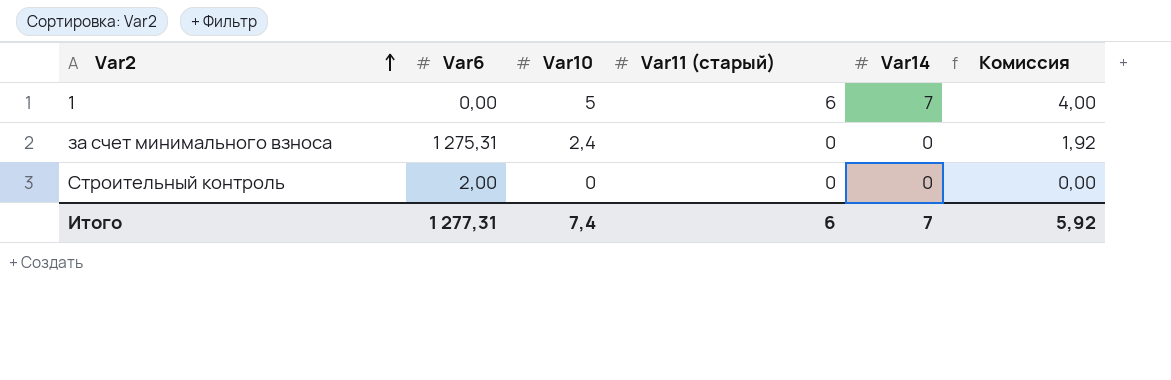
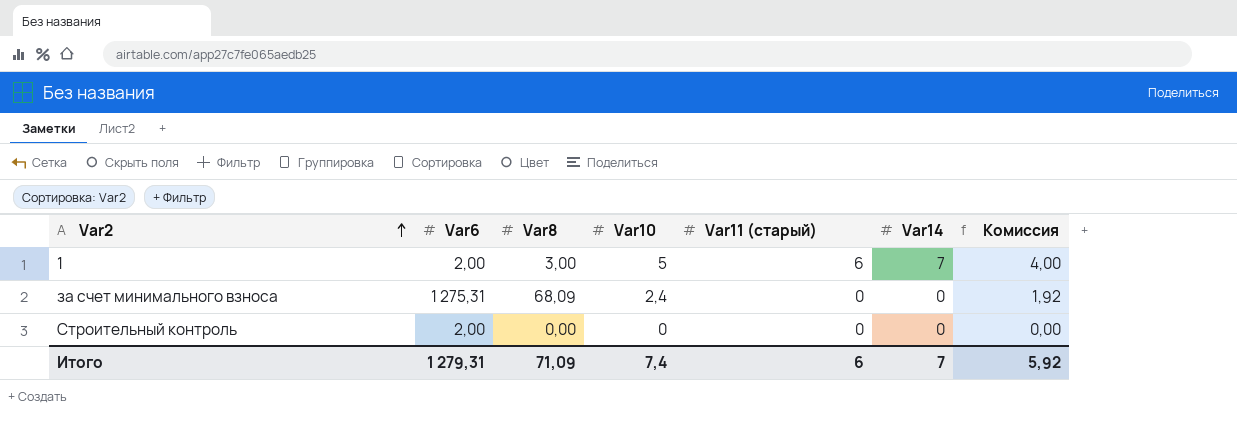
column Var8 | position: none -> 3
1 | Var6: 0,00 -> 2,00
Итого | Var6: 1 277,31 -> 1 279,31

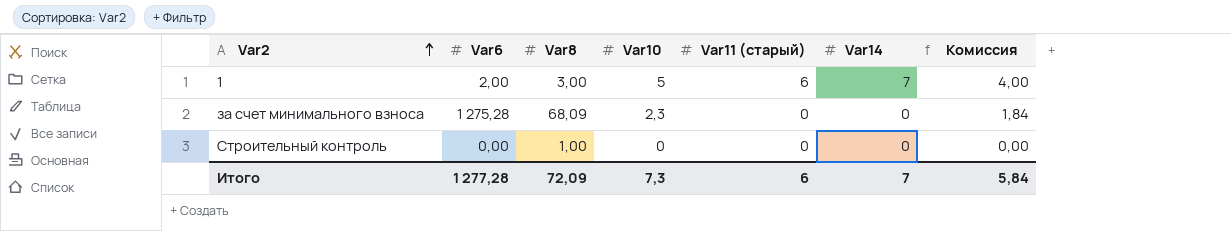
за счет минимального взноса | Var6: 1 275,31 -> 1 275,28
за счет минимального взноса | Var10: 2,4 -> 2,3
за счет минимального взноса | Комиссия: 1,92 -> 1,84
Строительный контроль | Var6: 2,00 -> 0,00
Строительный контроль | Var8: 0,00 -> 1,00
Итого | Var6: 1 279,31 -> 1 277,28
Итого | Var8: 71,09 -> 72,09
Итого | Var10: 7,4 -> 7,3
Итого | Комиссия: 5,92 -> 5,84

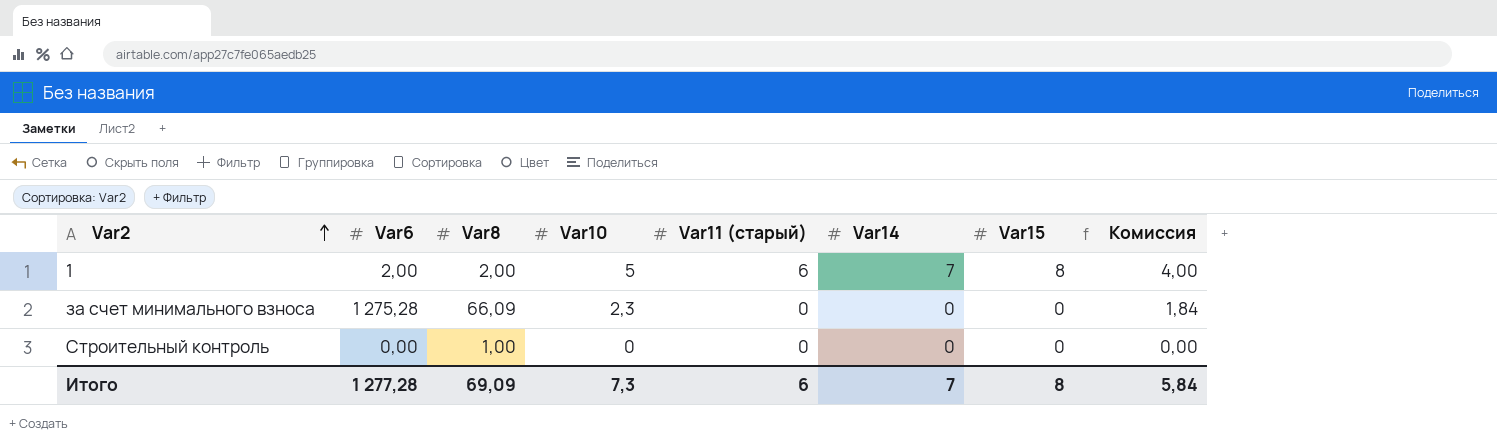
column Var15 | position: none -> 7
1 | Var8: 3,00 -> 2,00
за счет минимального взноса | Var8: 68,09 -> 66,09
Итого | Var8: 72,09 -> 69,09

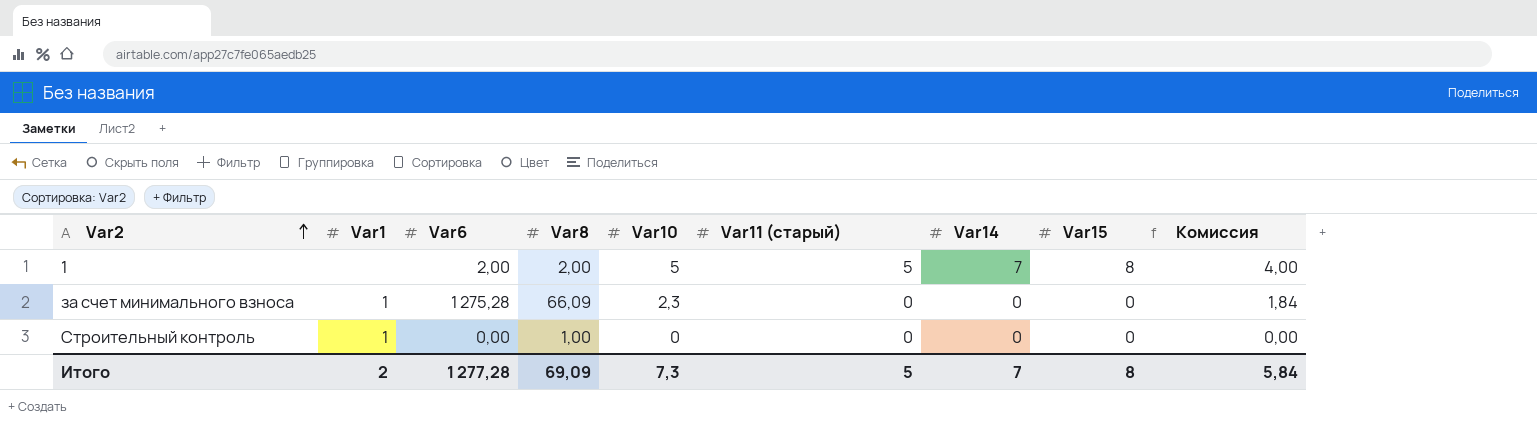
column Var1 | position: none -> 2
1 | Var11 (старый): 6 -> 5
Итого | Var11 (старый): 6 -> 5

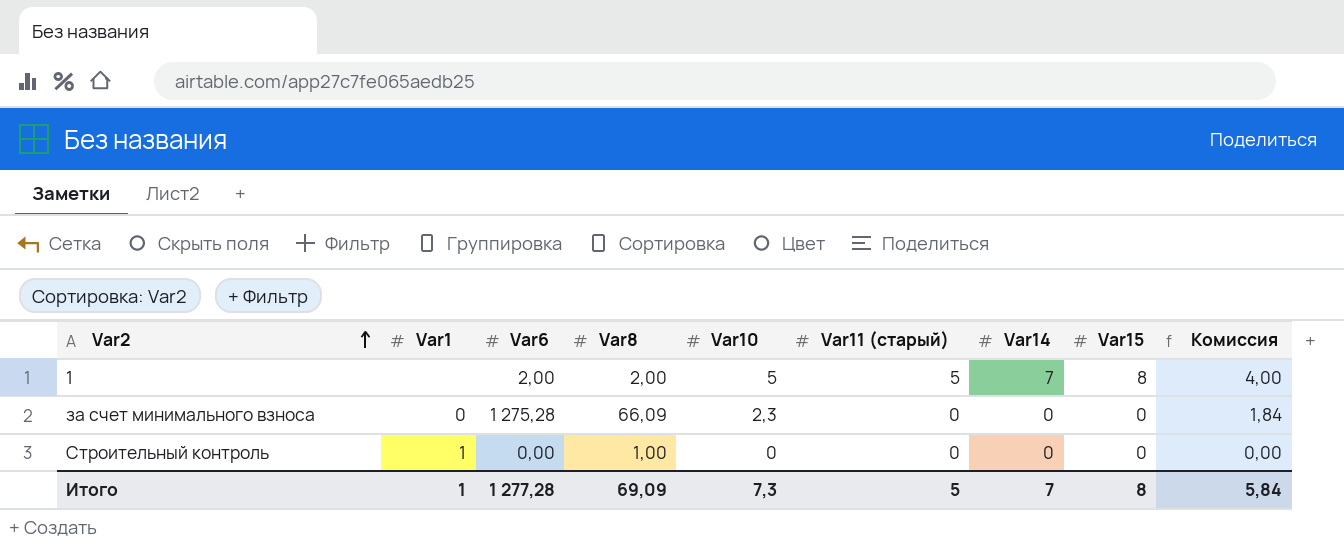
за счет минимального взноса | Var1: 1 -> 0
Итого | Var1: 2 -> 1

